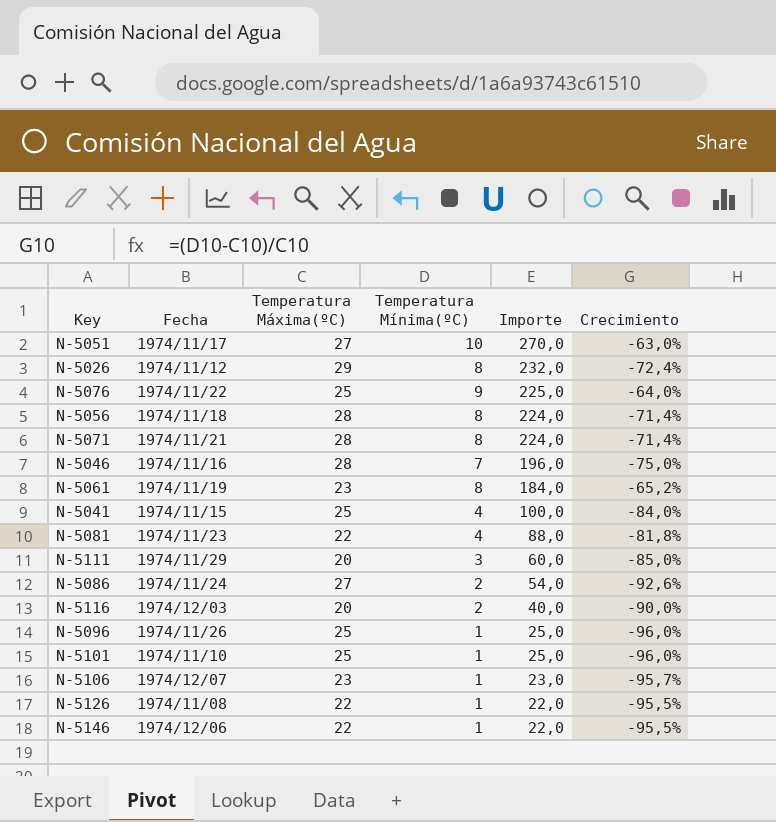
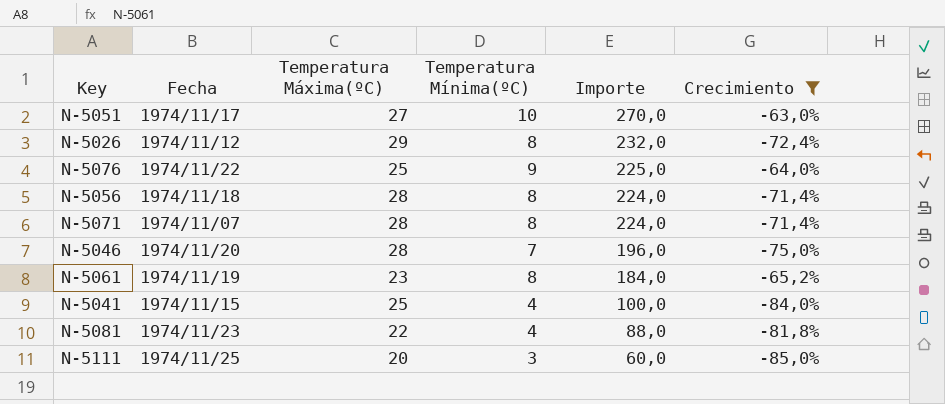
filter: none -> Crecimiento >= -85,0%
N-5071 | Fecha: 1974/11/21 -> 1974/11/07
N-5046 | Fecha: 1974/11/16 -> 1974/11/20
N-5111 | Fecha: 1974/11/29 -> 1974/11/25

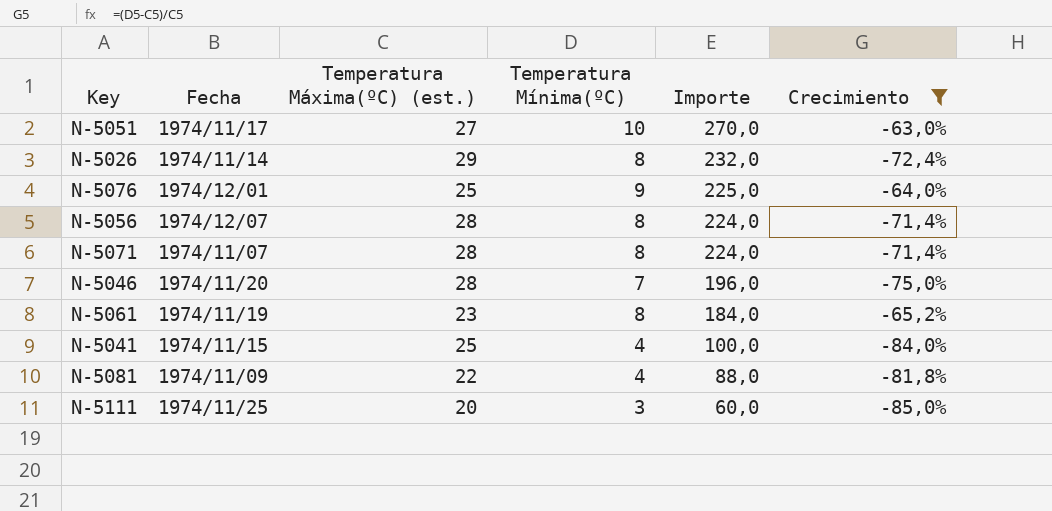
column name: Temperatura Máxima(ºC) -> Temperatura Máxima(ºC) (est.)
N-5026 | Fecha: 1974/11/12 -> 1974/11/14
N-5076 | Fecha: 1974/11/22 -> 1974/12/01
N-5056 | Fecha: 1974/11/18 -> 1974/12/07
N-5081 | Fecha: 1974/11/23 -> 1974/11/09

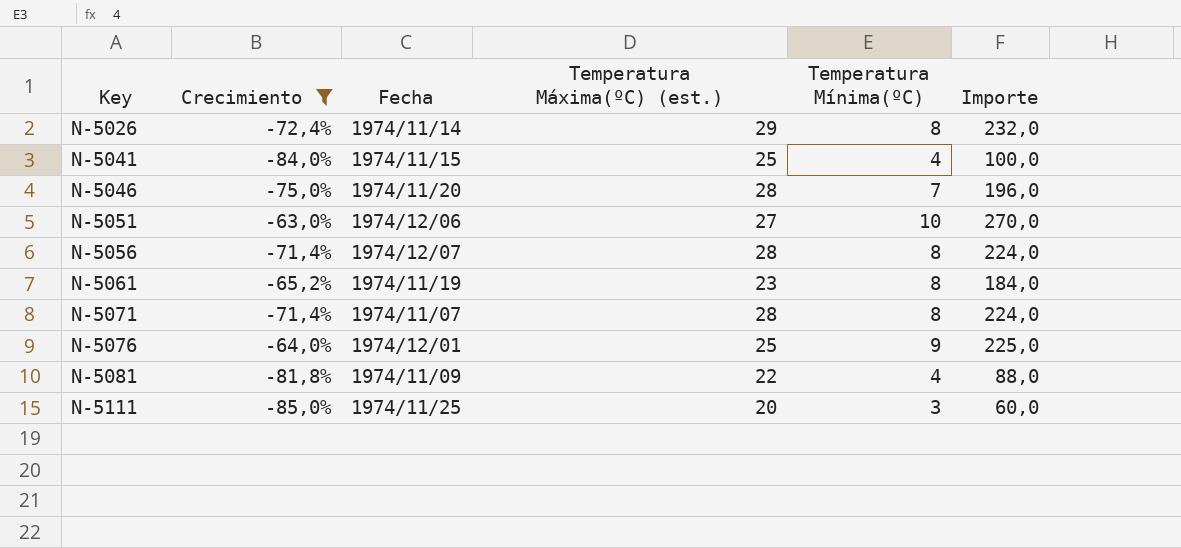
row order: Importe descending -> Key ascending
column Crecimiento | position: 6 -> 2
N-5051 | Fecha: 1974/11/17 -> 1974/12/06

